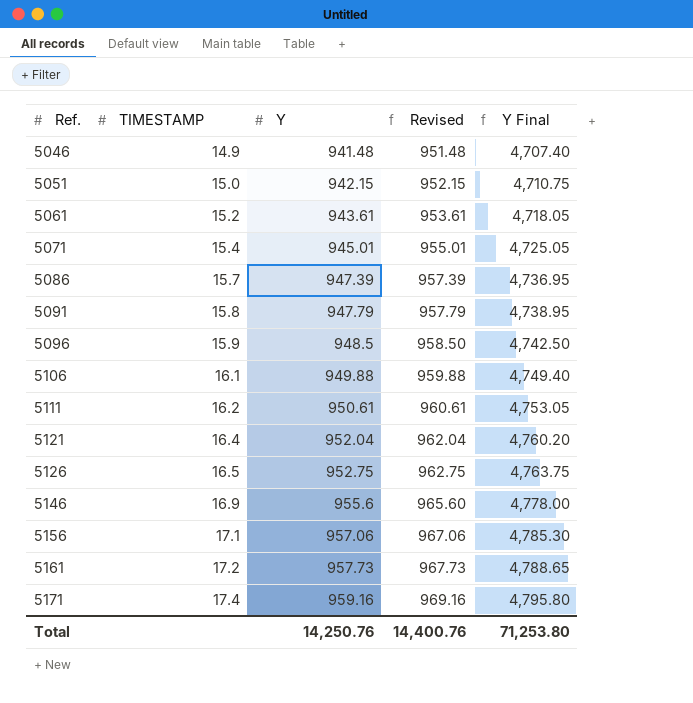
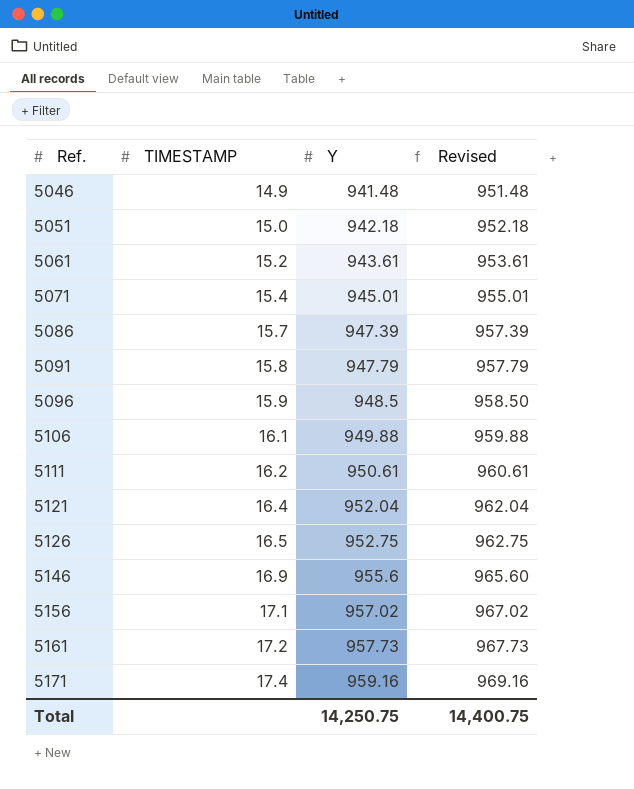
column Y Final | formula: [Y] * 5 -> none
5051 | Y: 942.15 -> 942.18
5051 | Revised: 952.15 -> 952.18
5156 | Y: 957.06 -> 957.02
5156 | Revised: 967.06 -> 967.02
Total | Y: 14,250.76 -> 14,250.75
Total | Revised: 14,400.76 -> 14,400.75

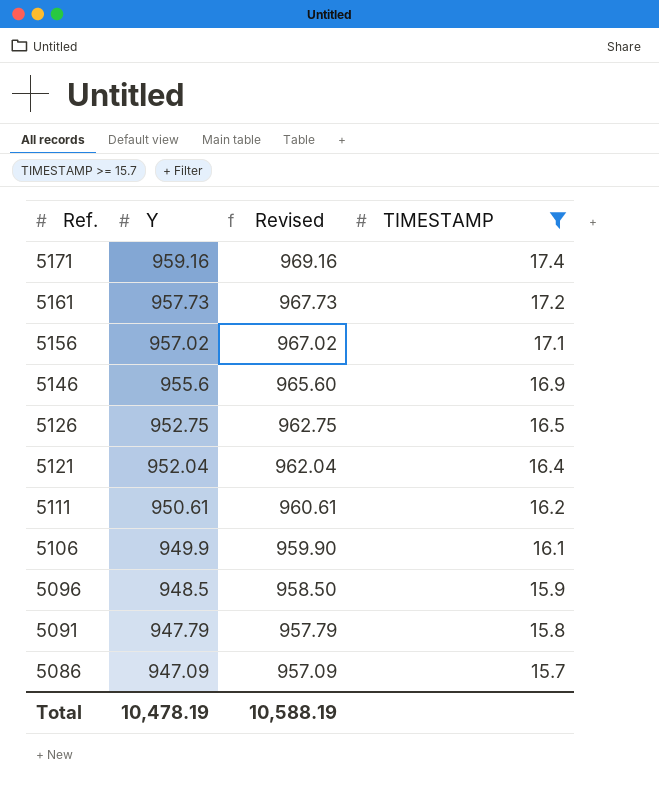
filter: none -> TIMESTAMP >= 15.7
row order: Ref. ascending -> Ref. descending
column TIMESTAMP | position: 2 -> 4
5106 | Y: 949.88 -> 949.9
5106 | Revised: 959.88 -> 959.90
5086 | Y: 947.39 -> 947.09
5086 | Revised: 957.39 -> 957.09
Total | Y: 14,250.75 -> 10,478.19
Total | Revised: 14,400.75 -> 10,588.19

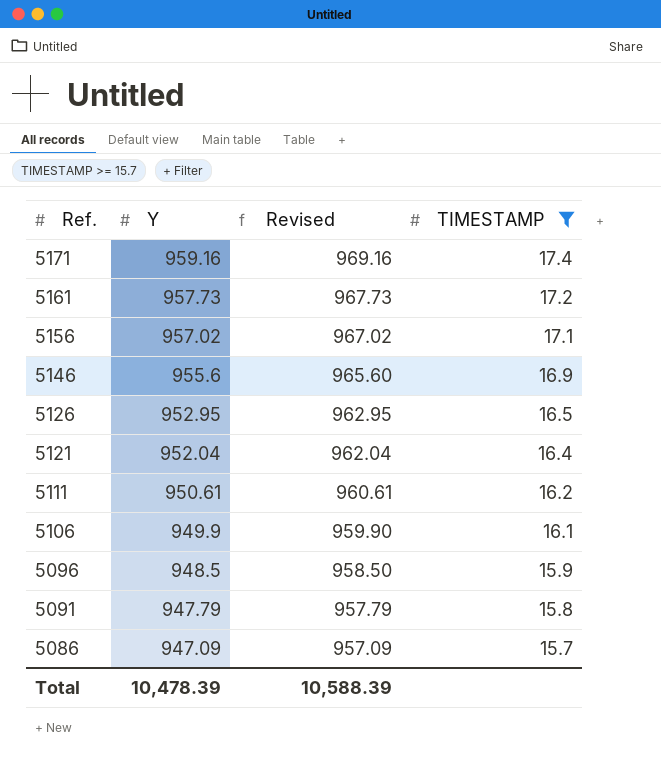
5126 | Y: 952.75 -> 952.95
5126 | Revised: 962.75 -> 962.95
Total | Y: 10,478.19 -> 10,478.39
Total | Revised: 10,588.19 -> 10,588.39

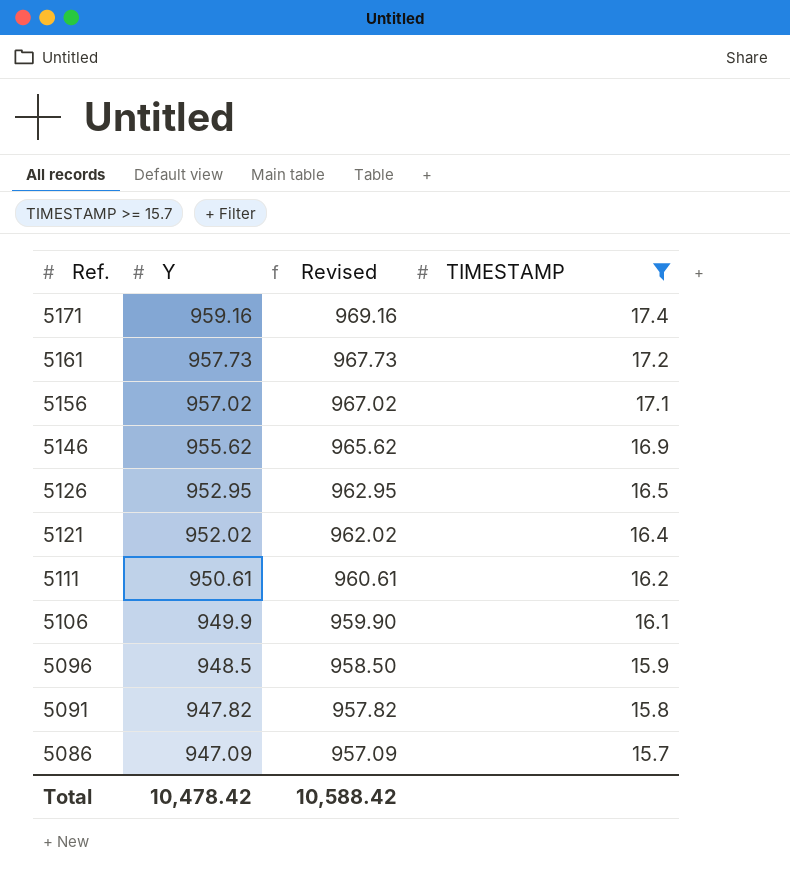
5146 | Y: 955.6 -> 955.62
5146 | Revised: 965.60 -> 965.62
5121 | Y: 952.04 -> 952.02
5121 | Revised: 962.04 -> 962.02
5091 | Y: 947.79 -> 947.82
5091 | Revised: 957.79 -> 957.82
Total | Y: 10,478.39 -> 10,478.42
Total | Revised: 10,588.39 -> 10,588.42

